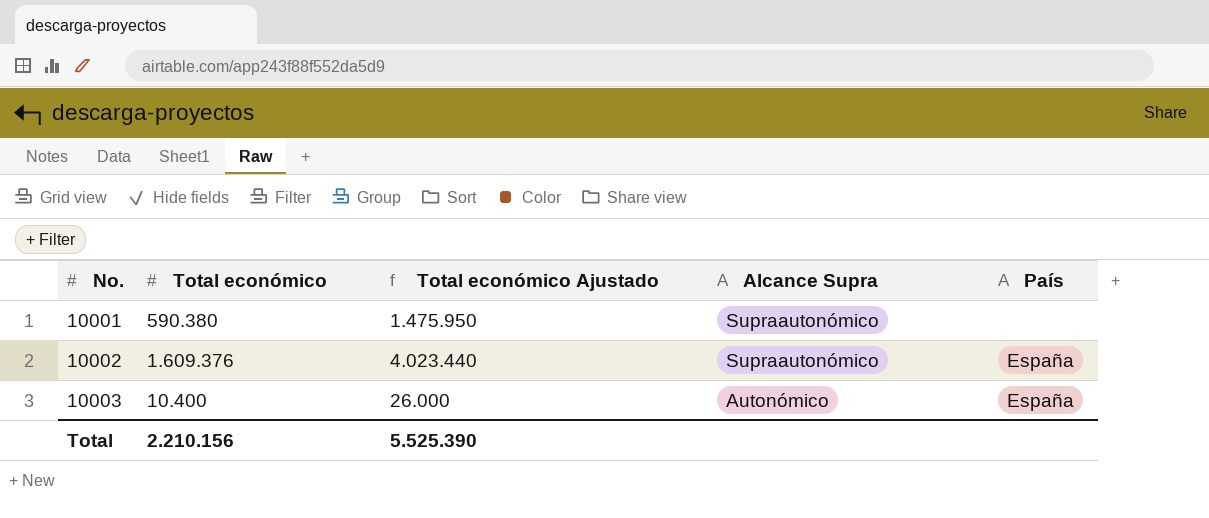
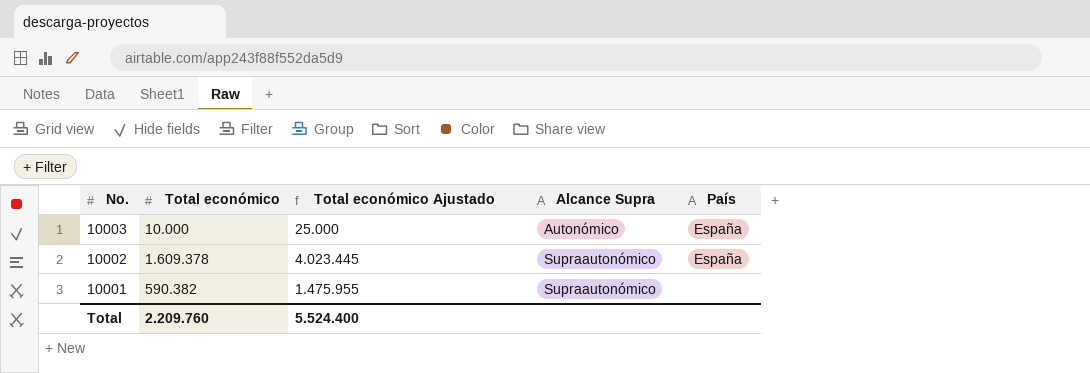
row order: No. ascending -> No. descending
10003 | Total económico: 10.400 -> 10.000
10003 | Total económico Ajustado: 26.000 -> 25.000
10002 | Total económico: 1.609.376 -> 1.609.378
10002 | Total económico Ajustado: 4.023.440 -> 4.023.445
10001 | Total económico: 590.380 -> 590.382
10001 | Total económico Ajustado: 1.475.950 -> 1.475.955
Total | Total económico: 2.210.156 -> 2.209.760
Total | Total económico Ajustado: 5.525.390 -> 5.524.400

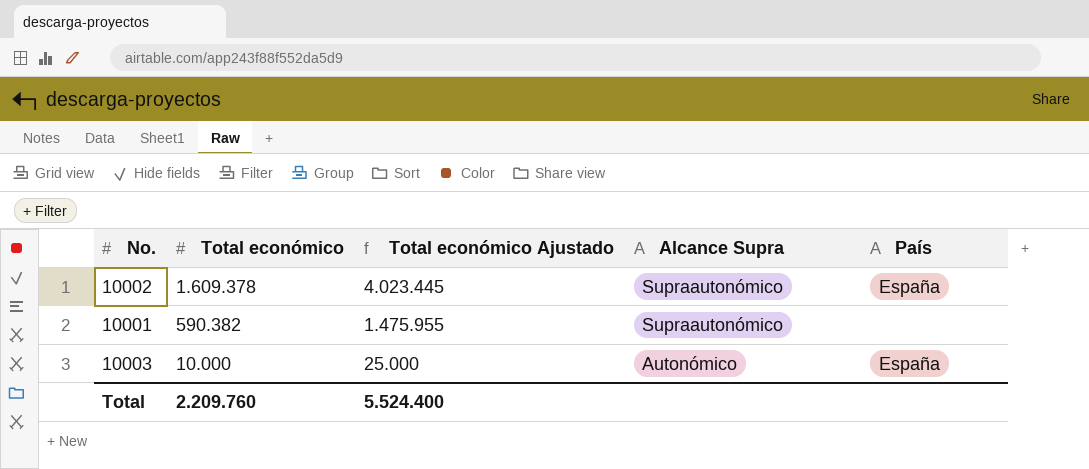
row order: No. descending -> Total económico descending

